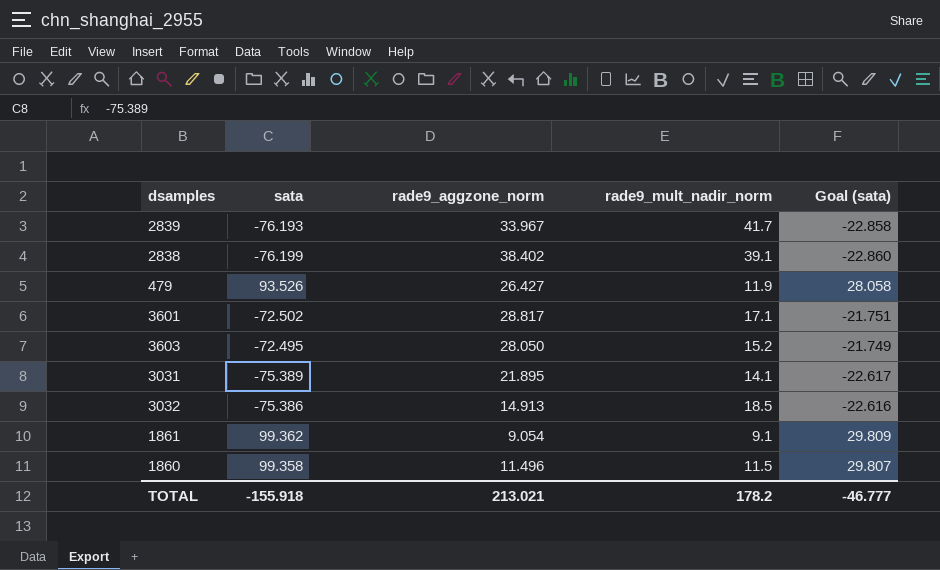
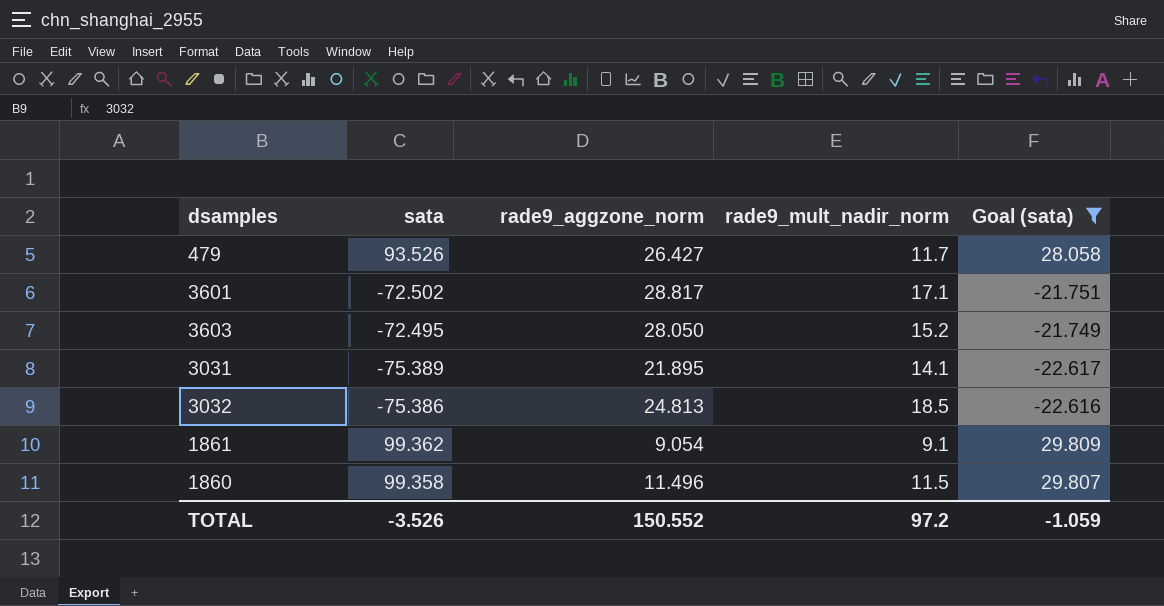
filter: none -> Goal (sata) >= -22.617
479 | rade9_mult_nadir_norm: 11.9 -> 11.7
3032 | rade9_aggzone_norm: 14.913 -> 24.813
TOTAL | sata: -155.918 -> -3.526
TOTAL | rade9_aggzone_norm: 213.021 -> 150.552
TOTAL | rade9_mult_nadir_norm: 178.2 -> 97.2
TOTAL | Goal (sata): -46.777 -> -1.059

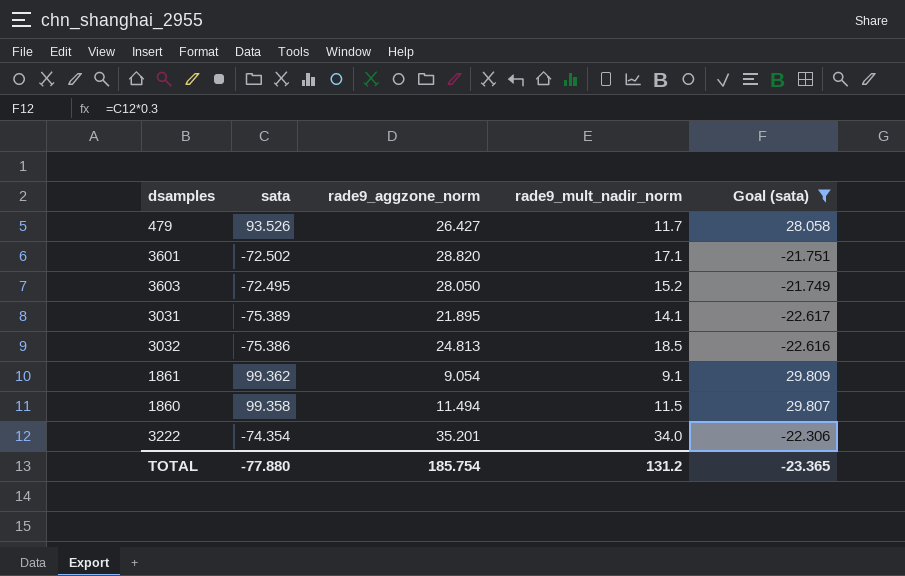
3601 | rade9_aggzone_norm: 28.817 -> 28.820
1860 | rade9_aggzone_norm: 11.496 -> 11.494
row 3222: none -> -74.354 | 35.201 | 34.0 | -22.306
TOTAL | sata: -3.526 -> -77.880
TOTAL | rade9_aggzone_norm: 150.552 -> 185.754
TOTAL | rade9_mult_nadir_norm: 97.2 -> 131.2
TOTAL | Goal (sata): -1.059 -> -23.365

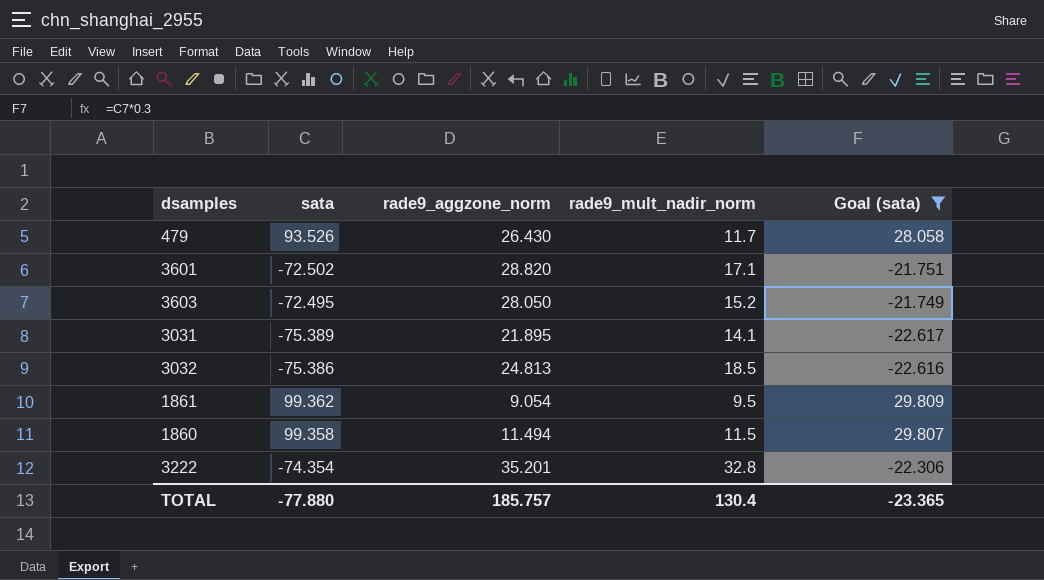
479 | rade9_aggzone_norm: 26.427 -> 26.430
1861 | rade9_mult_nadir_norm: 9.1 -> 9.5
3222 | rade9_mult_nadir_norm: 34.0 -> 32.8
TOTAL | rade9_aggzone_norm: 185.754 -> 185.757
TOTAL | rade9_mult_nadir_norm: 131.2 -> 130.4

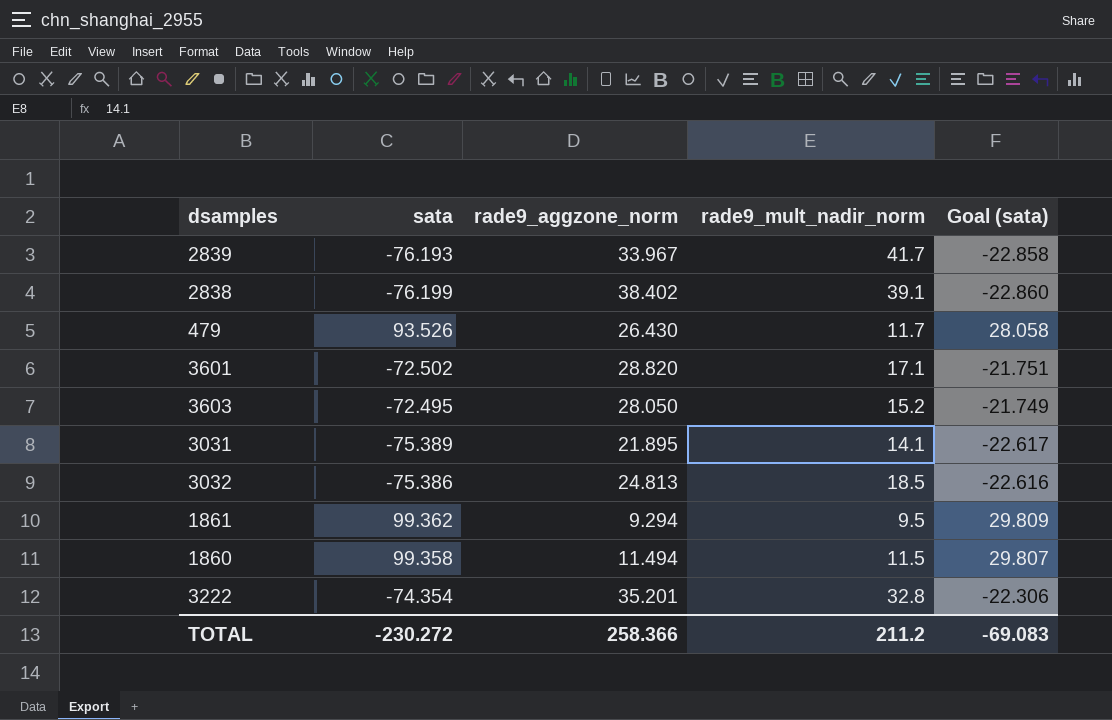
filter: Goal (sata) >= -22.617 -> none
1861 | rade9_aggzone_norm: 9.054 -> 9.294
TOTAL | sata: -77.880 -> -230.272
TOTAL | rade9_aggzone_norm: 185.757 -> 258.366
TOTAL | rade9_mult_nadir_norm: 130.4 -> 211.2
TOTAL | Goal (sata): -23.365 -> -69.083

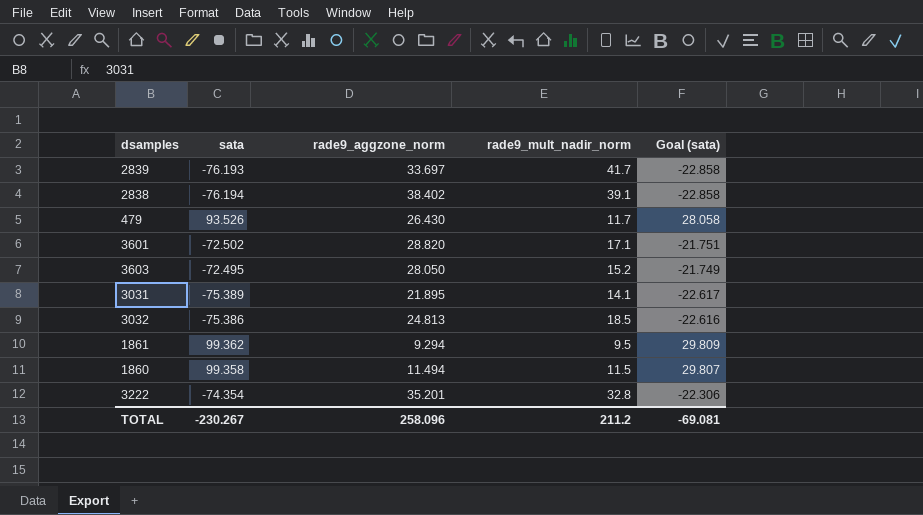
2839 | rade9_aggzone_norm: 33.967 -> 33.697
2838 | sata: -76.199 -> -76.194
2838 | Goal (sata): -22.860 -> -22.858
TOTAL | sata: -230.272 -> -230.267
TOTAL | rade9_aggzone_norm: 258.366 -> 258.096
TOTAL | Goal (sata): -69.083 -> -69.081

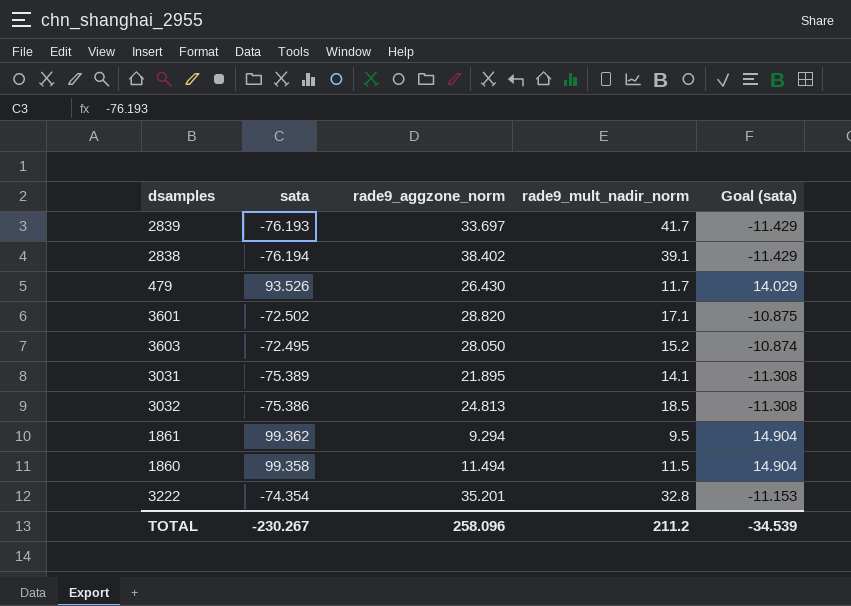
column Goal (sata) | formula: [sata] * 0.3 -> [sata] * 0.15
TOTAL | Goal (sata): -69.081 -> -34.539

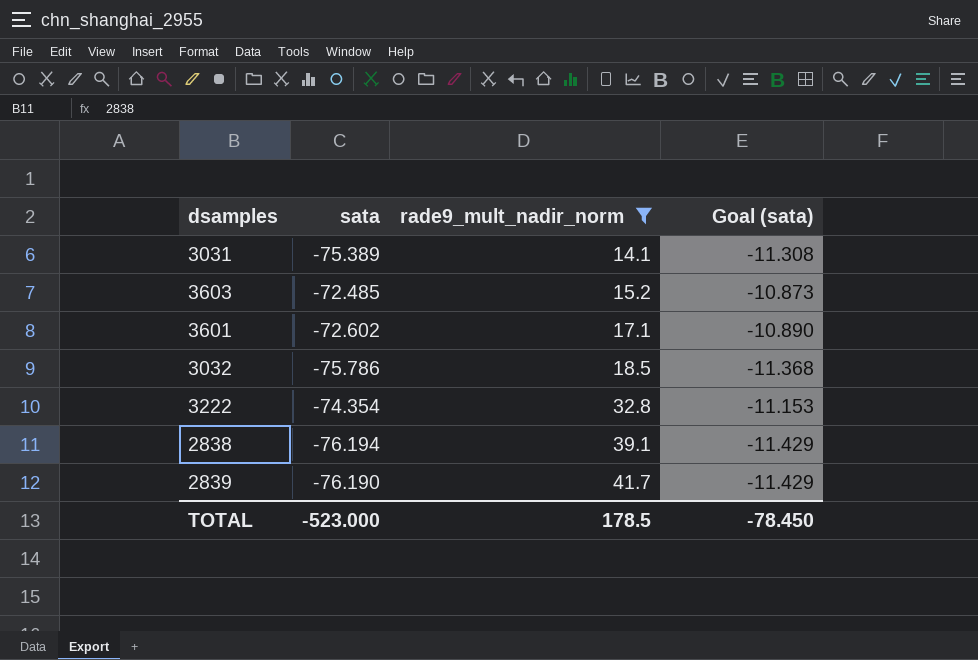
filter: none -> rade9_mult_nadir_norm >= 14.1
row order: none -> rade9_mult_nadir_norm ascending
column rade9_aggzone_norm | position: 3 -> none
3603 | sata: -72.495 -> -72.485
3603 | Goal (sata): -10.874 -> -10.873
3601 | sata: -72.502 -> -72.602
3601 | Goal (sata): -10.875 -> -10.890
3032 | sata: -75.386 -> -75.786
3032 | Goal (sata): -11.308 -> -11.368
2839 | sata: -76.193 -> -76.190
TOTAL | sata: -230.267 -> -523.000
TOTAL | rade9_mult_nadir_norm: 211.2 -> 178.5
TOTAL | Goal (sata): -34.539 -> -78.450

